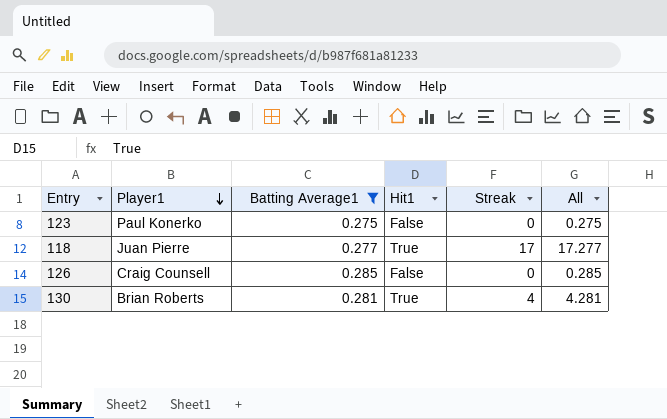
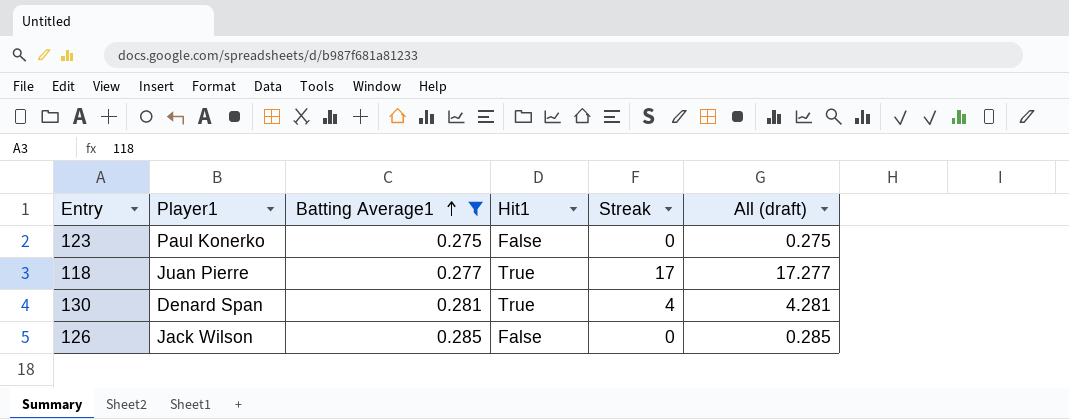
row order: Player1 descending -> Batting Average1 ascending
column name: All -> All (draft)
130 | Player1: Brian Roberts -> Denard Span
126 | Player1: Craig Counsell -> Jack Wilson

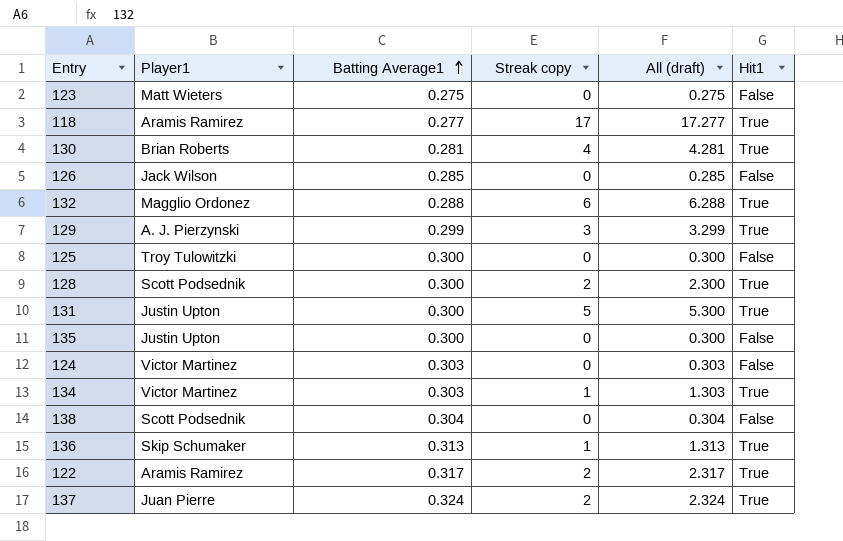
filter: Batting Average1 <= 0.285 -> none
column name: Streak -> Streak copy
column Hit1 | position: 4 -> 6
123 | Player1: Paul Konerko -> Matt Wieters
118 | Player1: Juan Pierre -> Aramis Ramirez
130 | Player1: Denard Span -> Brian Roberts

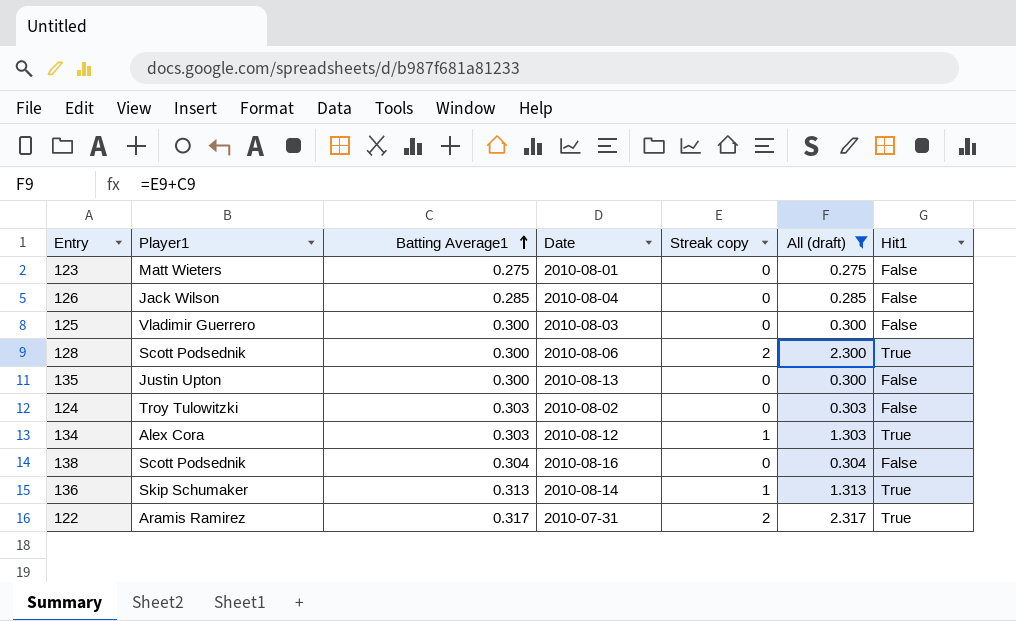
filter: none -> All (draft) <= 2.317
column Date | position: none -> 4
125 | Player1: Troy Tulowitzki -> Vladimir Guerrero
124 | Player1: Victor Martinez -> Troy Tulowitzki
134 | Player1: Victor Martinez -> Alex Cora

